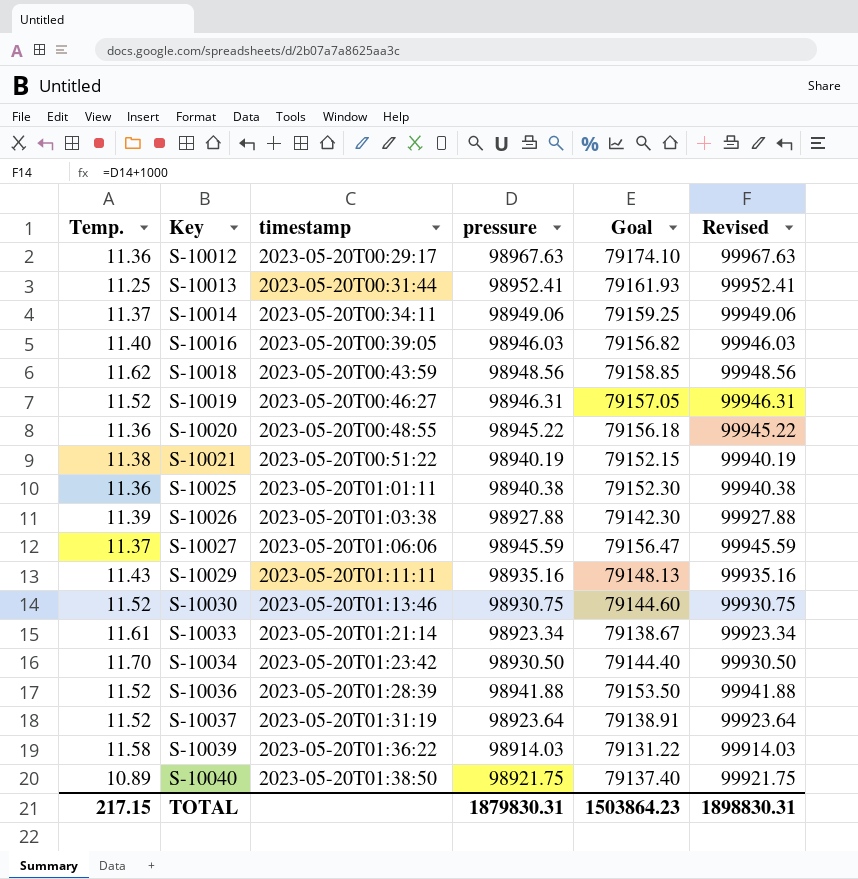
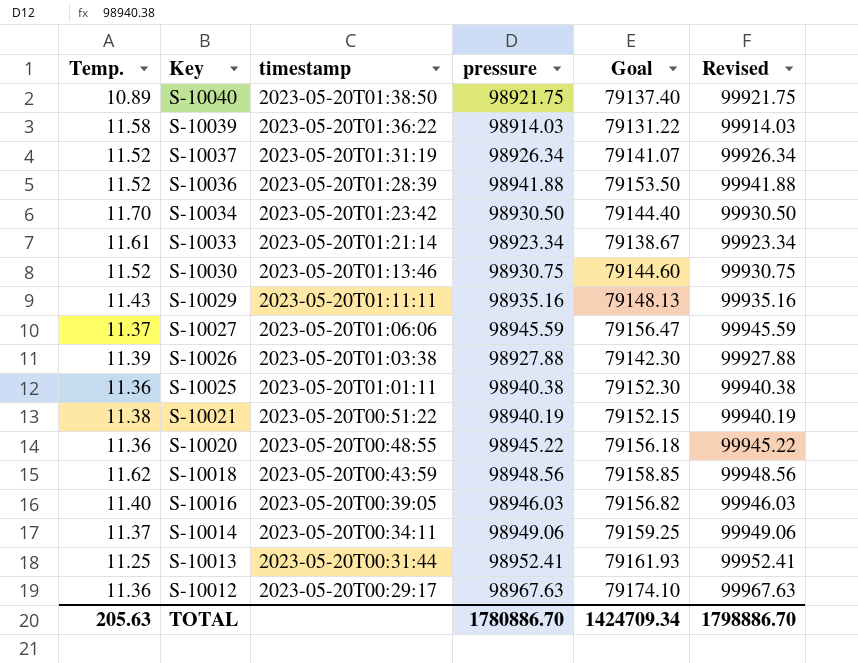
row order: Key ascending -> Key descending
row S-10019: 11.52 | 2023-05-20T00:46:27 | 98946.31 | 79157.05 | 99946.31 -> none
S-10037 | pressure: 98923.64 -> 98926.34
S-10037 | Goal: 79138.91 -> 79141.07
S-10037 | Revised: 99923.64 -> 99926.34
TOTAL | Temp.: 217.15 -> 205.63
TOTAL | pressure: 1879830.31 -> 1780886.70
TOTAL | Goal: 1503864.23 -> 1424709.34
TOTAL | Revised: 1898830.31 -> 1798886.70

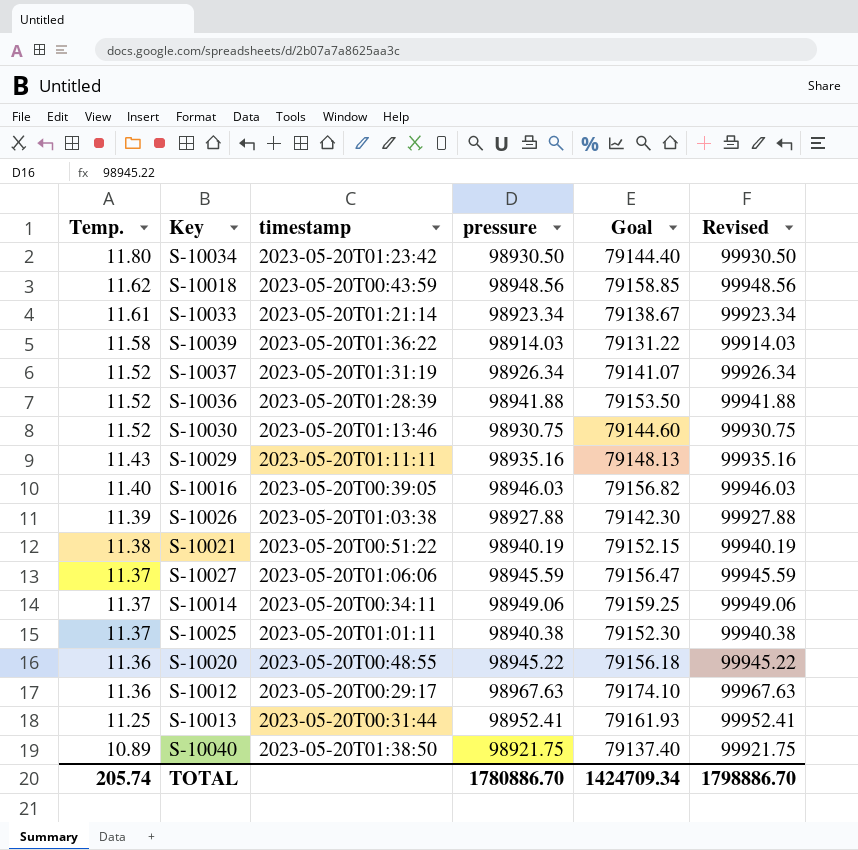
row order: Key descending -> Temp. descending
S-10034 | Temp.: 11.70 -> 11.80
S-10025 | Temp.: 11.36 -> 11.37
TOTAL | Temp.: 205.63 -> 205.74

